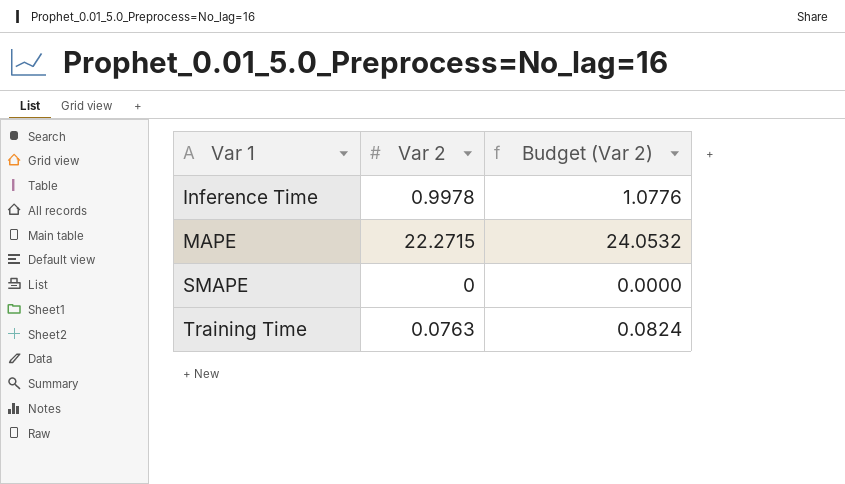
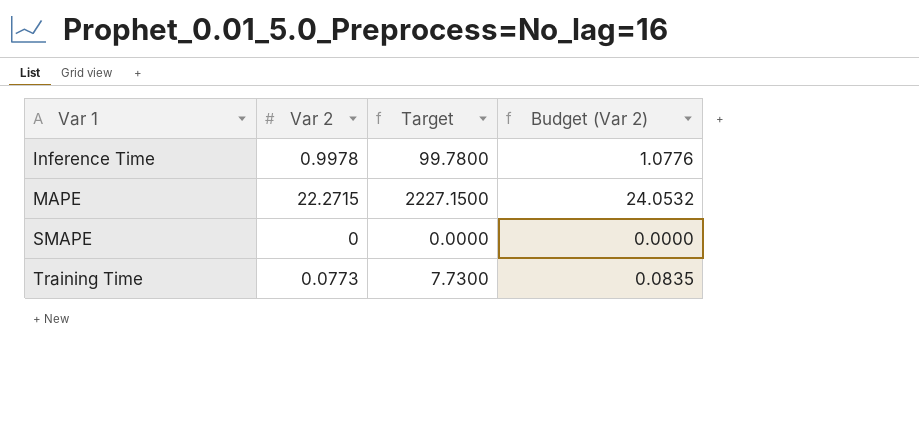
column Target | formula: none -> [Var 2] * 100
Training Time | Var 2: 0.0763 -> 0.0773
Training Time | Budget (Var 2): 0.0824 -> 0.0835

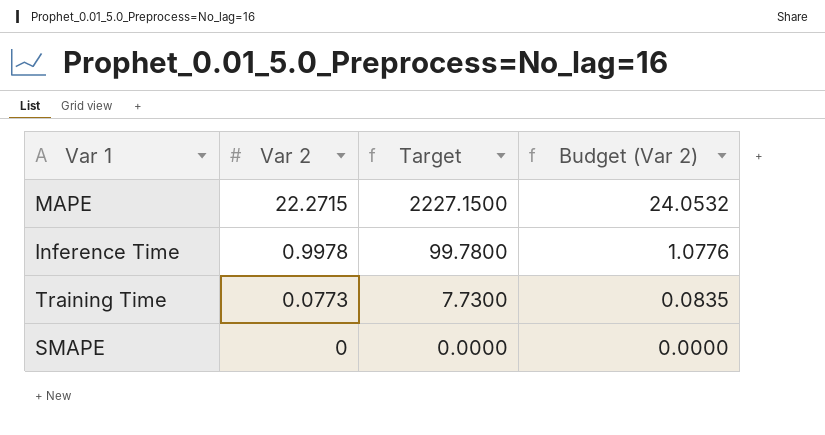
row order: Var 1 ascending -> Var 2 descending

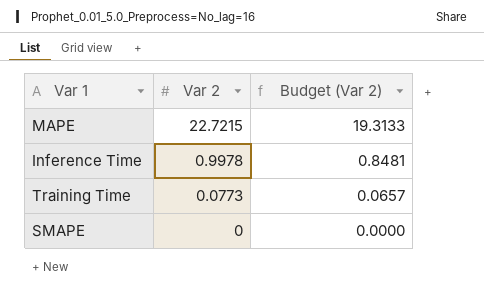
column Target | formula: [Var 2] * 100 -> none
column Budget (Var 2) | formula: [Var 2] * 1.08 -> [Var 2] * 0.85
MAPE | Var 2: 22.2715 -> 22.7215

